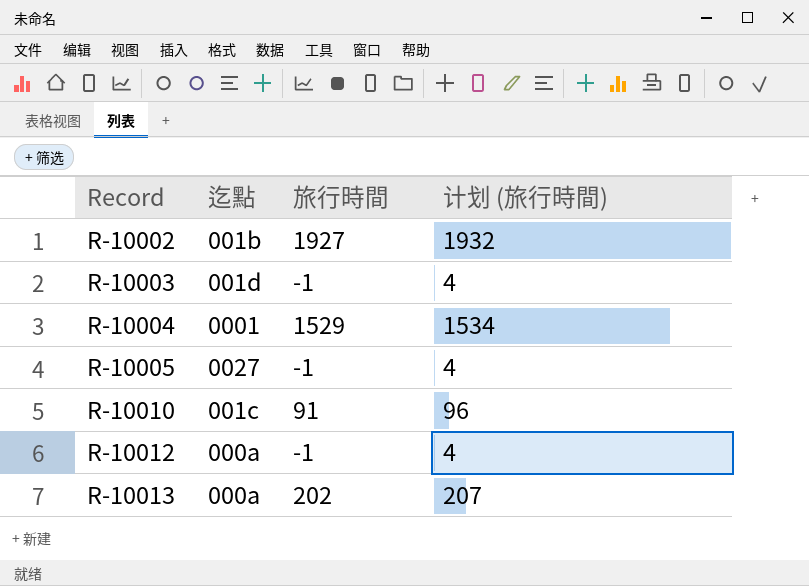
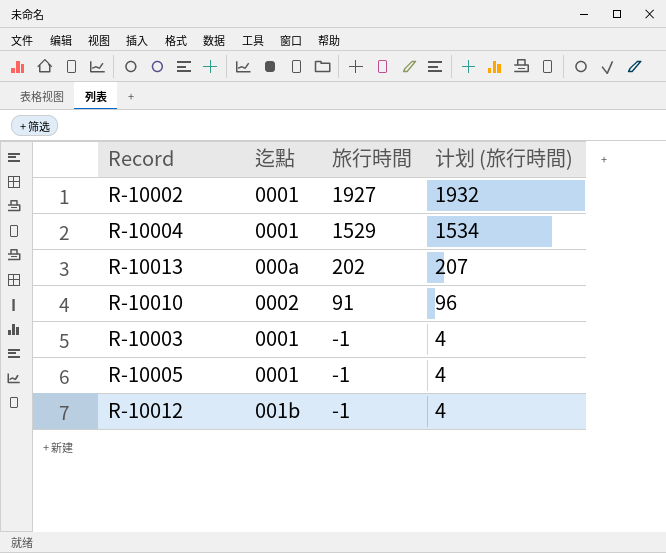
row order: Record ascending -> 旅行時間 descending
R-10002 | 迄點: 001b -> 0001
R-10010 | 迄點: 001c -> 0002
R-10003 | 迄點: 001d -> 0001
R-10005 | 迄點: 0027 -> 0001
R-10012 | 迄點: 000a -> 001b

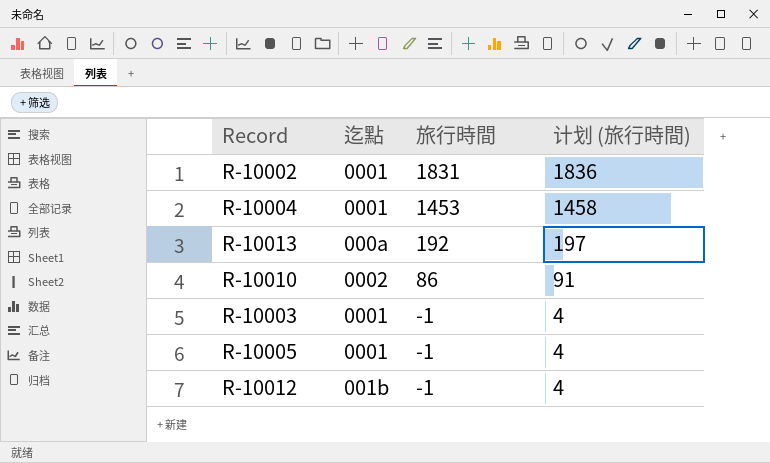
R-10002 | 旅行時間: 1927 -> 1831
R-10002 | 计划 (旅行時間): 1932 -> 1836
R-10004 | 旅行時間: 1529 -> 1453
R-10004 | 计划 (旅行時間): 1534 -> 1458
R-10013 | 旅行時間: 202 -> 192
R-10013 | 计划 (旅行時間): 207 -> 197
R-10010 | 旅行時間: 91 -> 86
R-10010 | 计划 (旅行時間): 96 -> 91

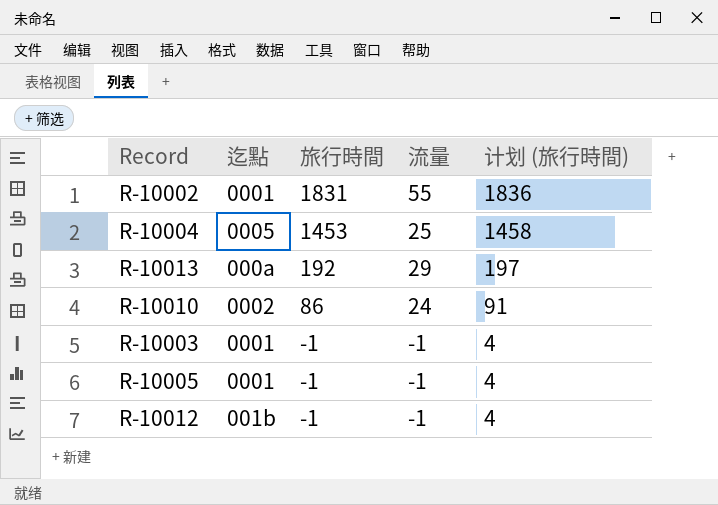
column 流量 | position: none -> 4
R-10004 | 迄點: 0001 -> 0005

